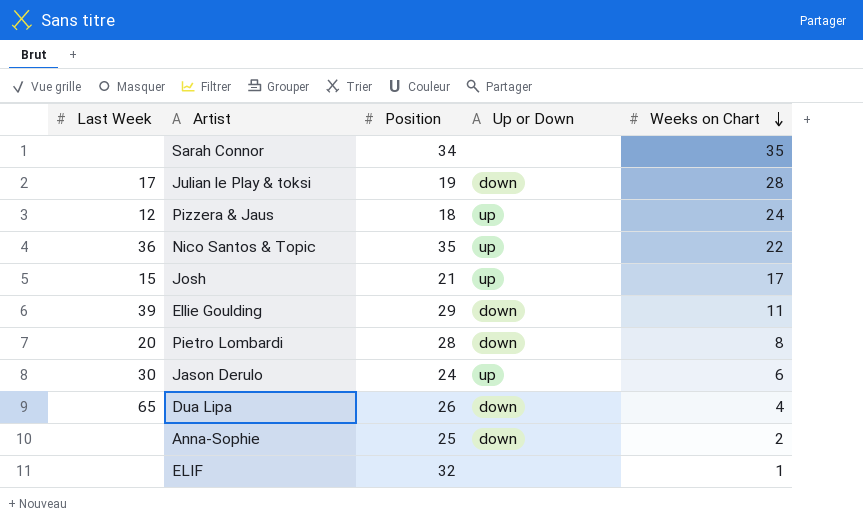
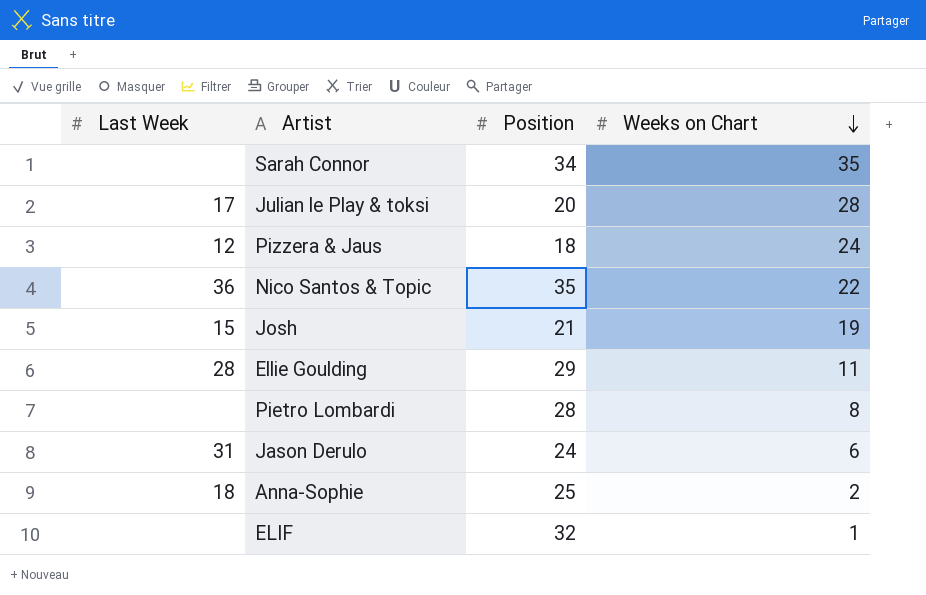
column Up or Down | position: 4 -> none
row Dua Lipa: 65 | 26 | down | 4 -> none
Julian le Play & toksi | Position: 19 -> 20
Josh | Weeks on Chart: 17 -> 19
Ellie Goulding | Last Week: 39 -> 28
Pietro Lombardi | Last Week: 20 -> none
Jason Derulo | Last Week: 30 -> 31
Anna-Sophie | Last Week: none -> 18

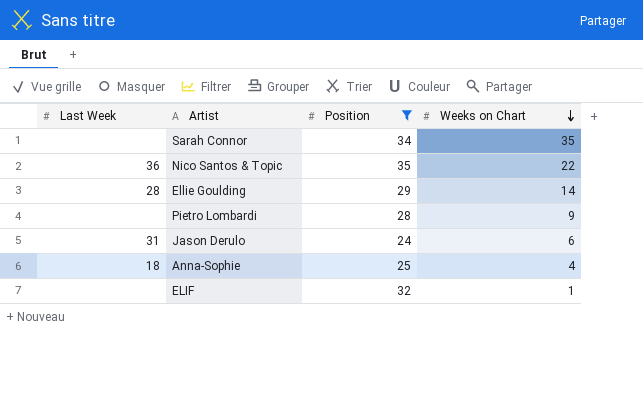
filter: none -> Position >= 24
Ellie Goulding | Weeks on Chart: 11 -> 14
Pietro Lombardi | Weeks on Chart: 8 -> 9
Anna-Sophie | Weeks on Chart: 2 -> 4

